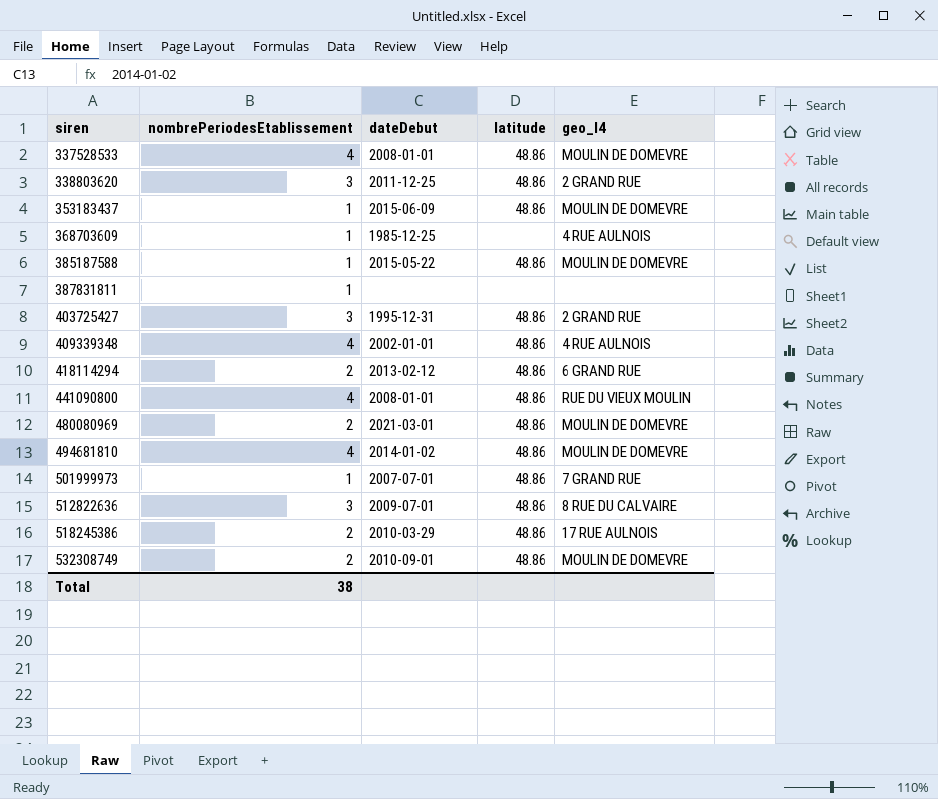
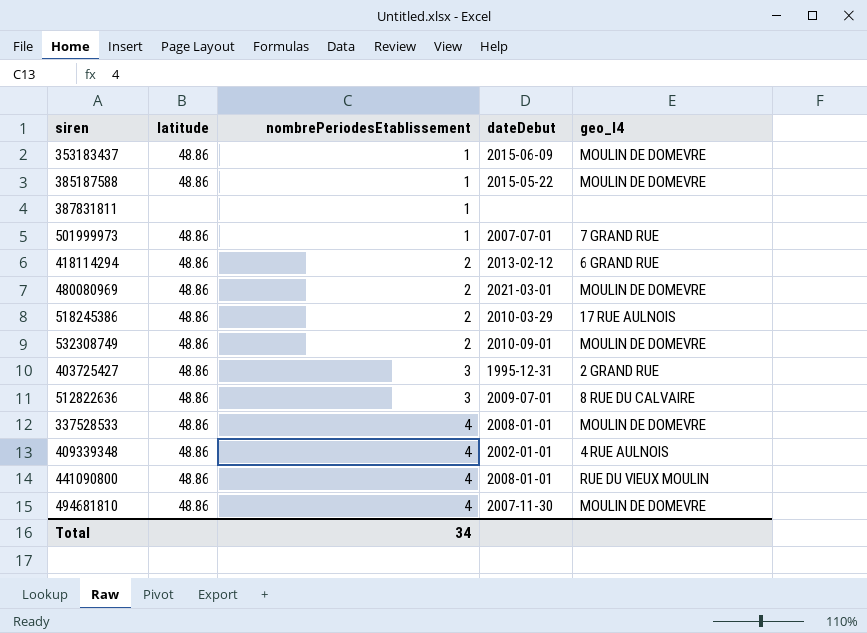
row order: siren ascending -> nombrePeriodesEtablissement ascending
column latitude | position: 4 -> 2
row 338803620: 3 | 2011-12-25 | 48.86 | 2 GRAND RUE -> none
row 368703609: 1 | 1985-12-25 | none | 4 RUE AULNOIS -> none
494681810 | dateDebut: 2014-01-02 -> 2007-11-30
Total | nombrePeriodesEtablissement: 38 -> 34

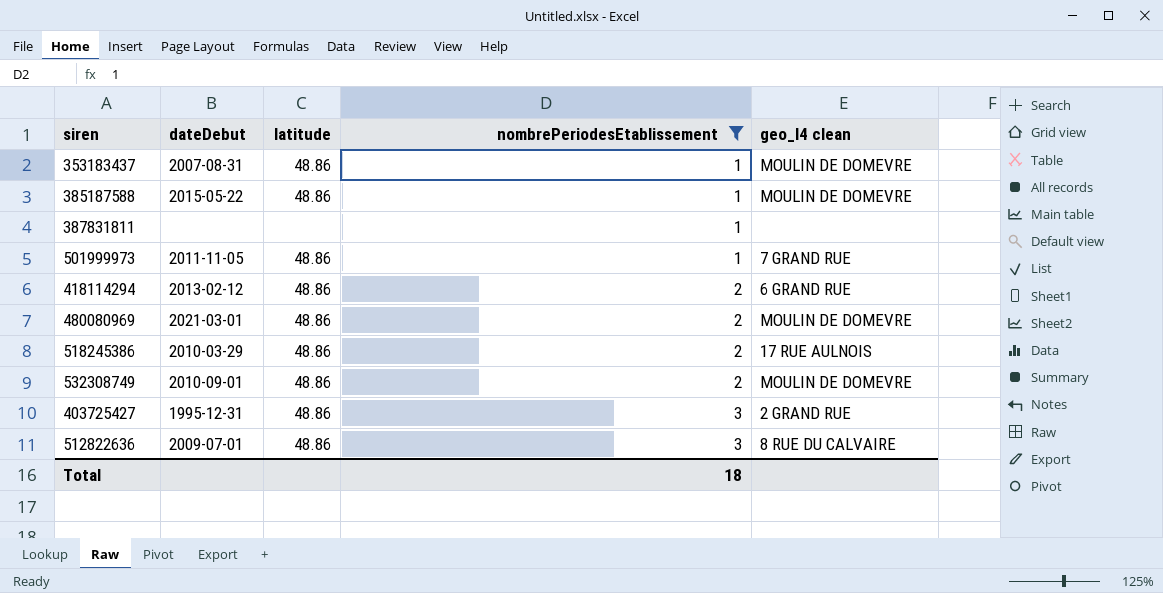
filter: none -> nombrePeriodesEtablissement != 4
column dateDebut | position: 4 -> 2
column name: geo_l4 -> geo_l4 clean
353183437 | dateDebut: 2015-06-09 -> 2007-08-31
501999973 | dateDebut: 2007-07-01 -> 2011-11-05
Total | nombrePeriodesEtablissement: 34 -> 18

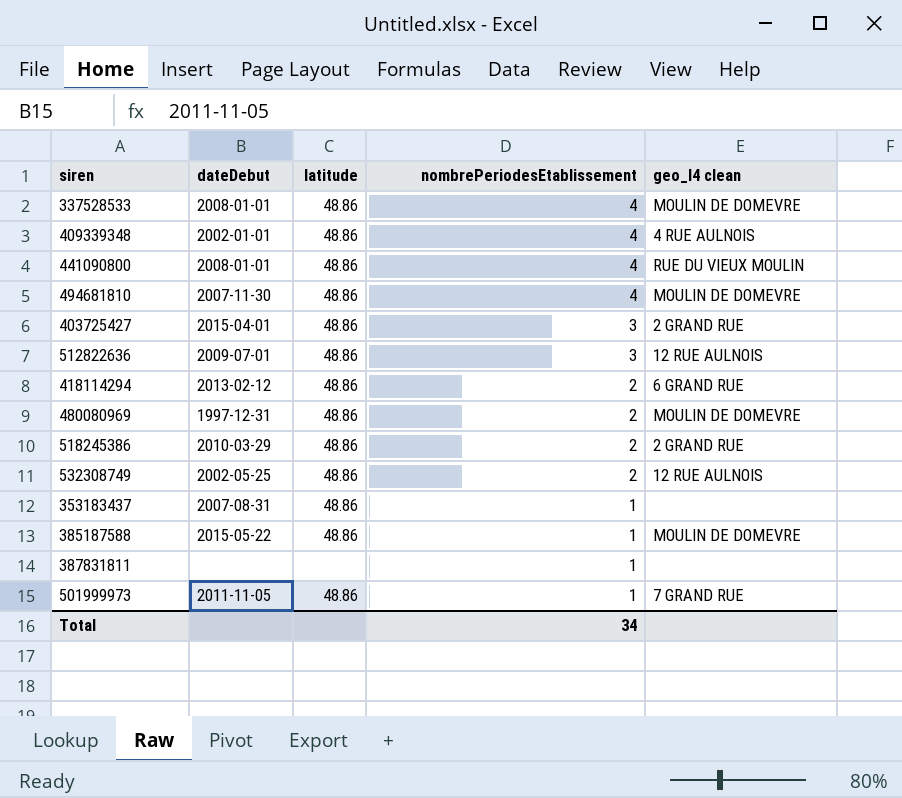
filter: nombrePeriodesEtablissement != 4 -> none
row order: nombrePeriodesEtablissement ascending -> nombrePeriodesEtablissement descending
403725427 | dateDebut: 1995-12-31 -> 2015-04-01
512822636 | geo_l4 clean: 8 RUE DU CALVAIRE -> 12 RUE AULNOIS
480080969 | dateDebut: 2021-03-01 -> 1997-12-31
518245386 | geo_l4 clean: 17 RUE AULNOIS -> 2 GRAND RUE
532308749 | dateDebut: 2010-09-01 -> 2002-05-25
532308749 | geo_l4 clean: MOULIN DE DOMEVRE -> 12 RUE AULNOIS
353183437 | geo_l4 clean: MOULIN DE DOMEVRE -> none
Total | nombrePeriodesEtablissement: 18 -> 34

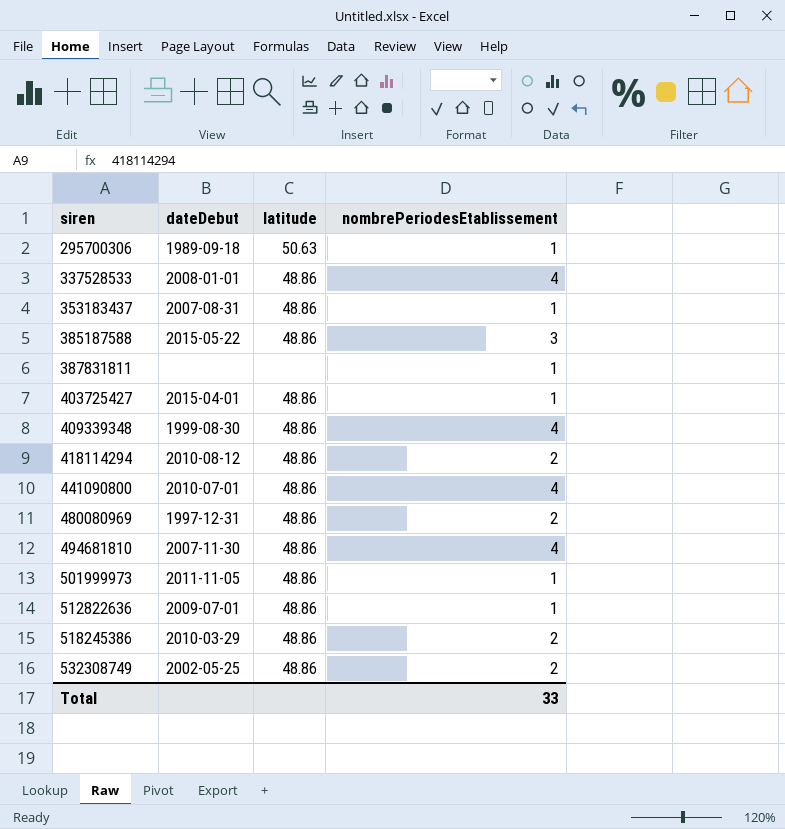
row order: nombrePeriodesEtablissement descending -> siren ascending
column geo_l4 clean | position: 5 -> none
row 295700306: none -> 1989-09-18 | 50.63 | 1
385187588 | nombrePeriodesEtablissement: 1 -> 3
403725427 | nombrePeriodesEtablissement: 3 -> 1
409339348 | dateDebut: 2002-01-01 -> 1999-08-30
418114294 | dateDebut: 2013-02-12 -> 2010-08-12
441090800 | dateDebut: 2008-01-01 -> 2010-07-01
512822636 | nombrePeriodesEtablissement: 3 -> 1
Total | nombrePeriodesEtablissement: 34 -> 33

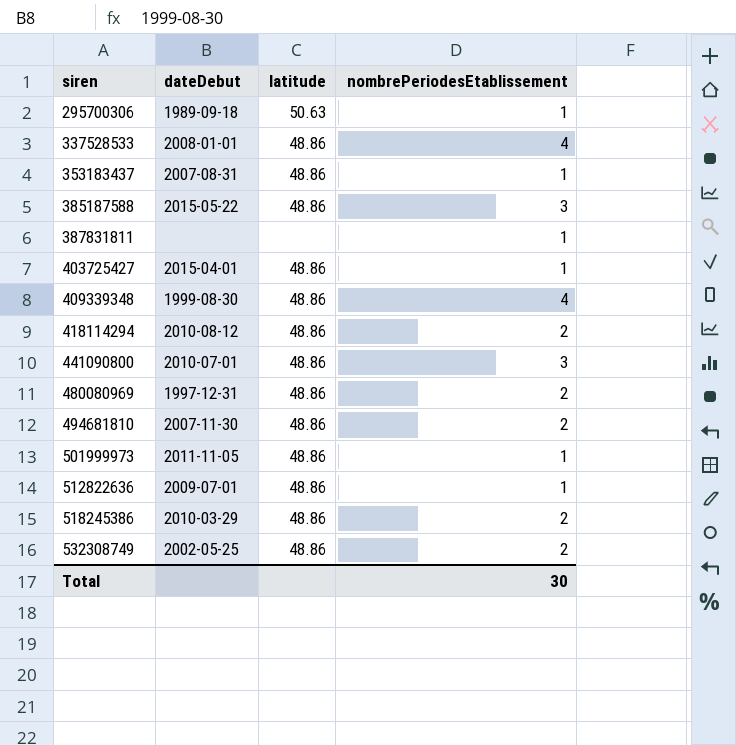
441090800 | nombrePeriodesEtablissement: 4 -> 3
494681810 | nombrePeriodesEtablissement: 4 -> 2
Total | nombrePeriodesEtablissement: 33 -> 30

